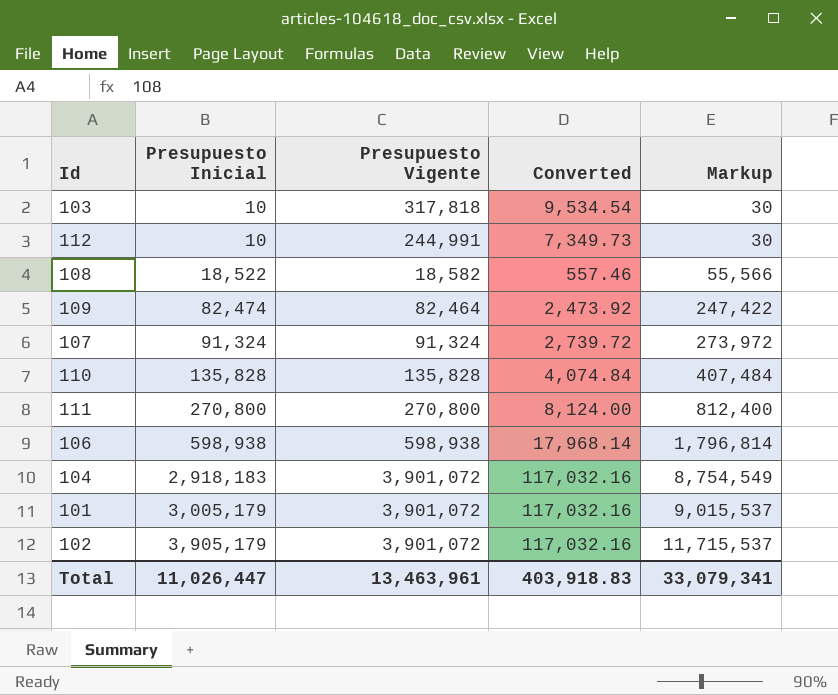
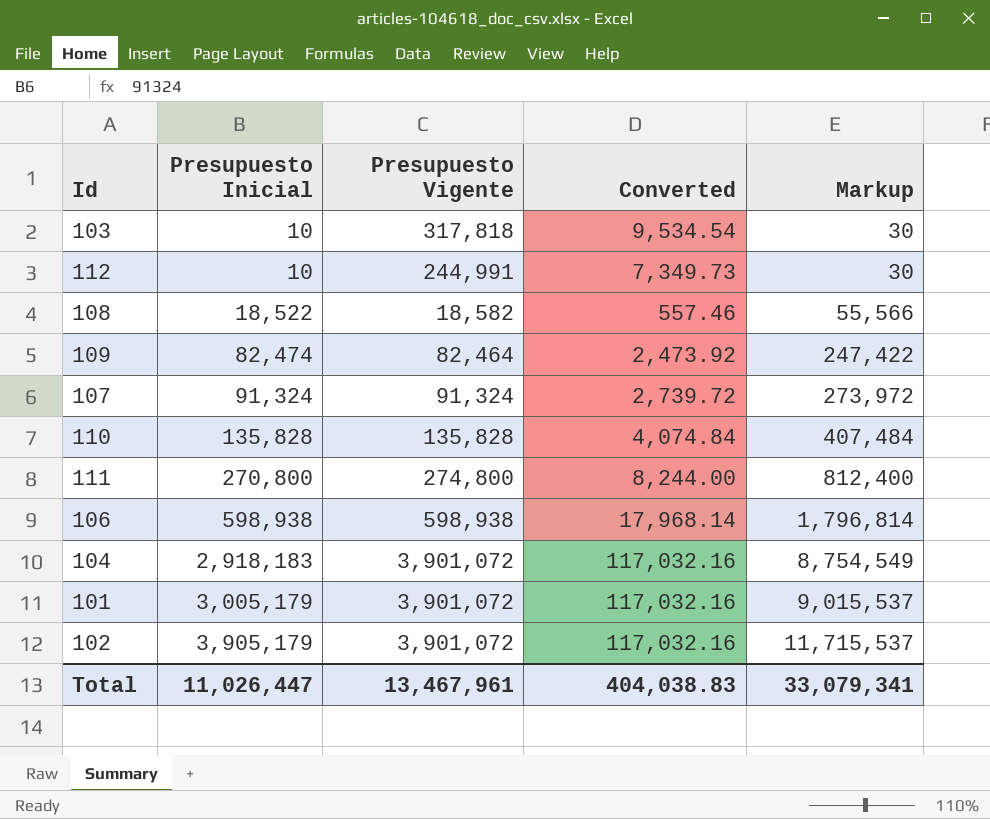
111 | Presupuesto Vigente: 270,800 -> 274,800
111 | Converted: 8,124.00 -> 8,244.00
Total | Presupuesto Vigente: 13,463,961 -> 13,467,961
Total | Converted: 403,918.83 -> 404,038.83

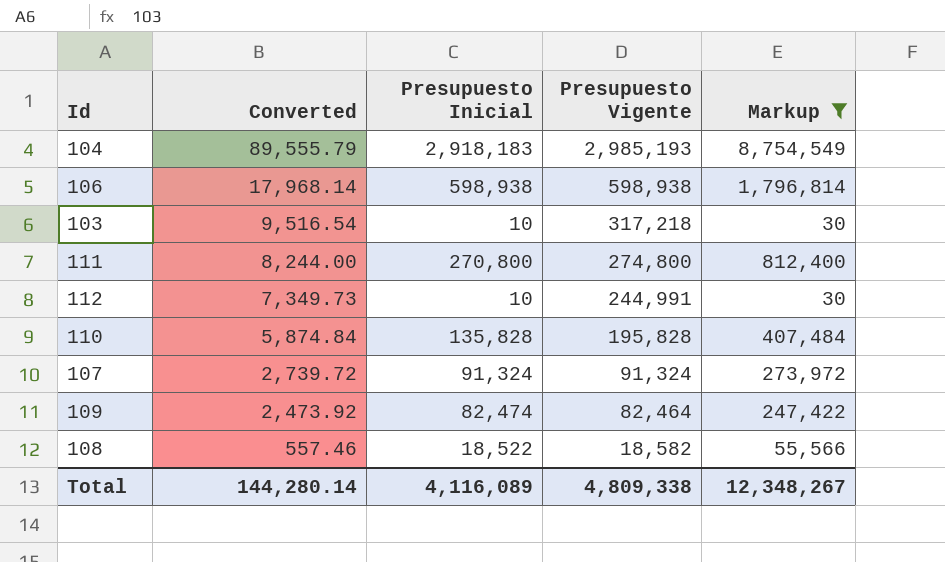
filter: none -> Markup <= 8,754,549
row order: Presupuesto Inicial ascending -> Converted descending
column Converted | position: 4 -> 2
104 | Converted: 117,032.16 -> 89,555.79
104 | Presupuesto Vigente: 3,901,072 -> 2,985,193
103 | Converted: 9,534.54 -> 9,516.54
103 | Presupuesto Vigente: 317,818 -> 317,218
110 | Converted: 4,074.84 -> 5,874.84
110 | Presupuesto Vigente: 135,828 -> 195,828
Total | Converted: 404,038.83 -> 144,280.14
Total | Presupuesto Inicial: 11,026,447 -> 4,116,089
Total | Presupuesto Vigente: 13,467,961 -> 4,809,338
Total | Markup: 33,079,341 -> 12,348,267

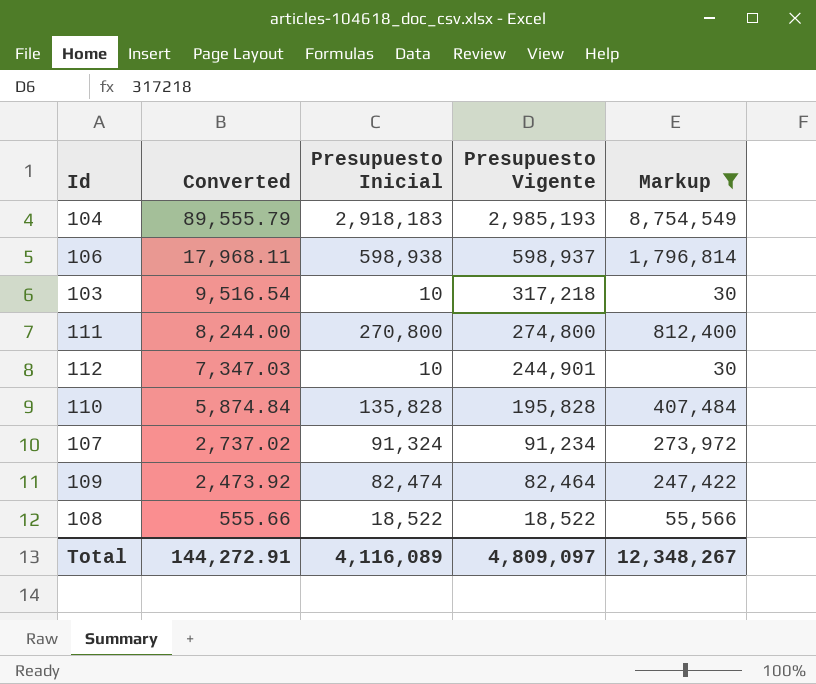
106 | Converted: 17,968.14 -> 17,968.11
106 | Presupuesto Vigente: 598,938 -> 598,937
112 | Converted: 7,349.73 -> 7,347.03
112 | Presupuesto Vigente: 244,991 -> 244,901
107 | Converted: 2,739.72 -> 2,737.02
107 | Presupuesto Vigente: 91,324 -> 91,234
108 | Converted: 557.46 -> 555.66
108 | Presupuesto Vigente: 18,582 -> 18,522
Total | Converted: 144,280.14 -> 144,272.91
Total | Presupuesto Vigente: 4,809,338 -> 4,809,097

